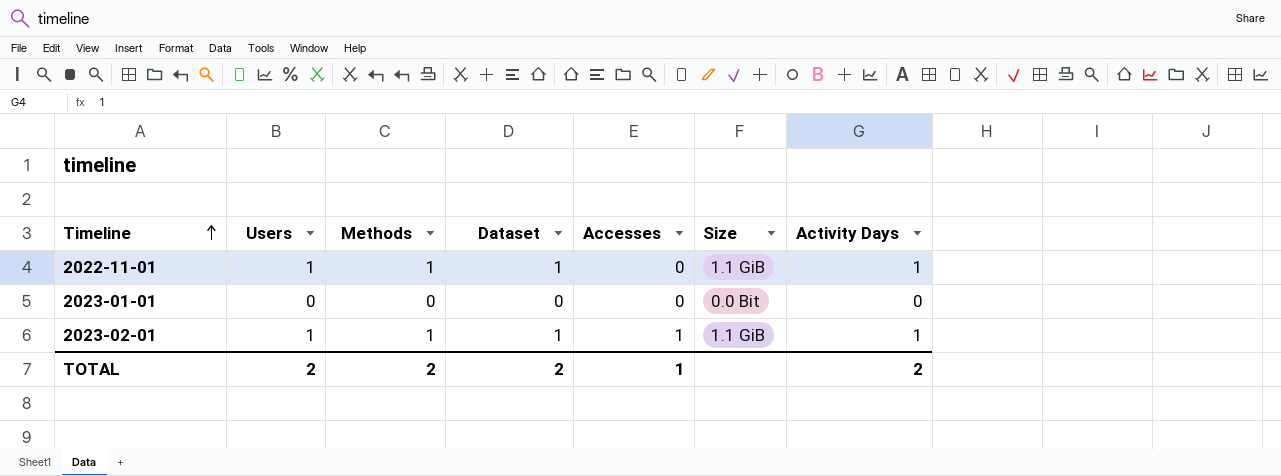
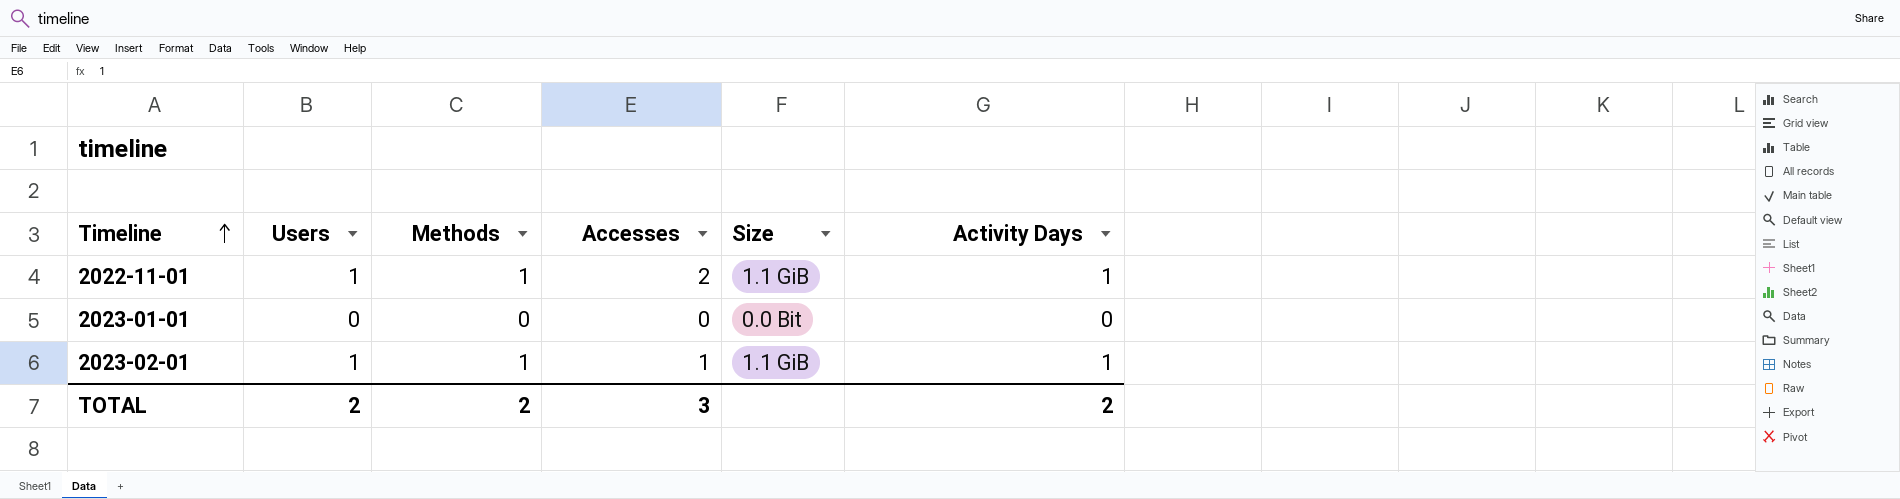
column Dataset | position: 4 -> none
2022-11-01 | Accesses: 0 -> 2
TOTAL | Accesses: 1 -> 3

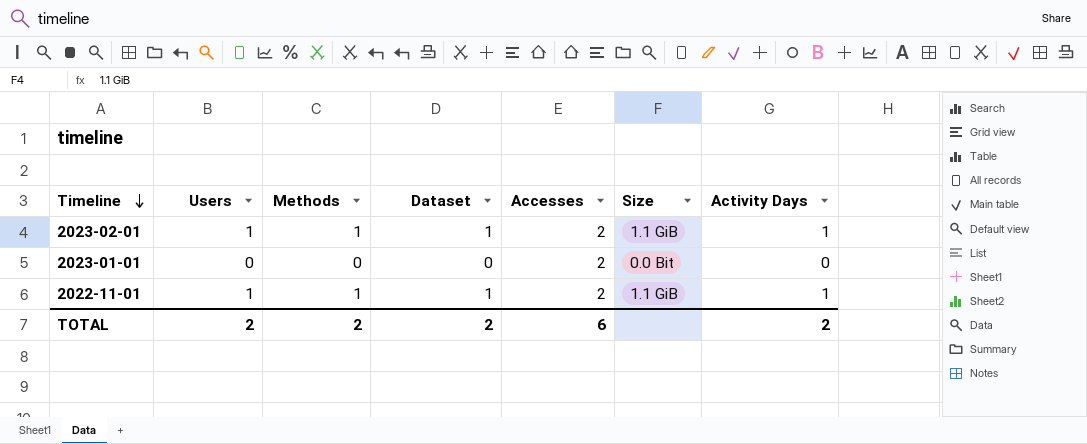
row order: Timeline ascending -> Timeline descending
column Dataset | position: none -> 4
2023-02-01 | Accesses: 1 -> 2
2023-01-01 | Accesses: 0 -> 2
TOTAL | Accesses: 3 -> 6

